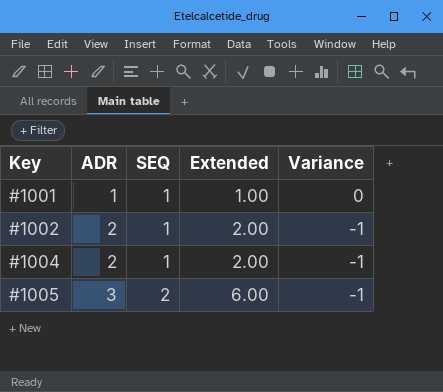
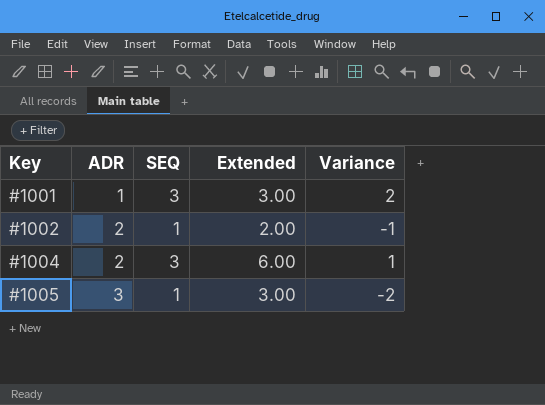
#1001 | SEQ: 1 -> 3
#1001 | Extended: 1.00 -> 3.00
#1001 | Variance: 0 -> 2
#1004 | SEQ: 1 -> 3
#1004 | Extended: 2.00 -> 6.00
#1004 | Variance: -1 -> 1
#1005 | SEQ: 2 -> 1
#1005 | Extended: 6.00 -> 3.00
#1005 | Variance: -1 -> -2

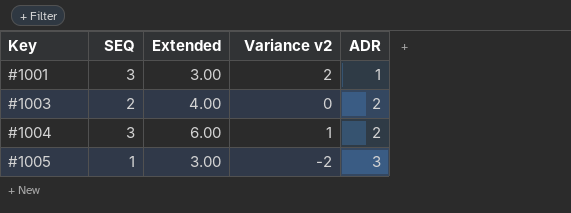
column name: Variance -> Variance v2
column ADR | position: 2 -> 5
row #1002: 2 | 1 | 2.00 | -1 -> none
row #1003: none -> 2 | 4.00 | 0 | 2

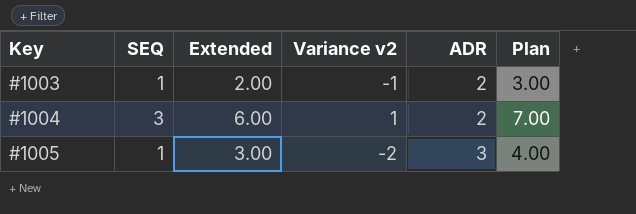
column Plan | formula: none -> [Extended] + 1
row #1001: 3 | 3.00 | 2 | 1 -> none
#1003 | SEQ: 2 -> 1
#1003 | Extended: 4.00 -> 2.00
#1003 | Variance v2: 0 -> -1

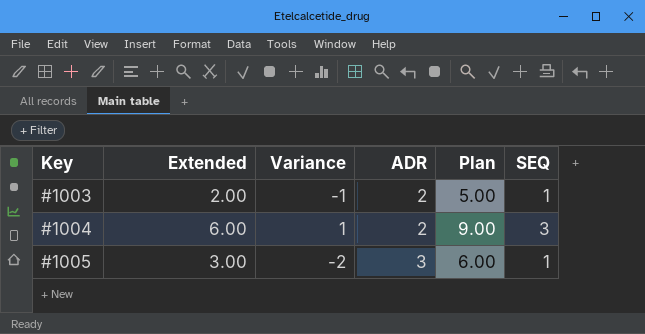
column name: Variance v2 -> Variance
column Plan | formula: [Extended] + 1 -> [Extended] + 3
column SEQ | position: 2 -> 6

